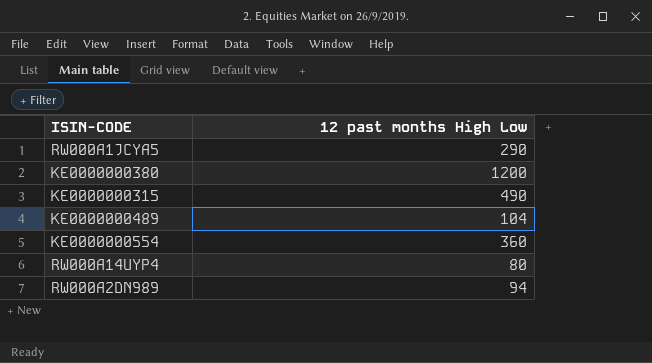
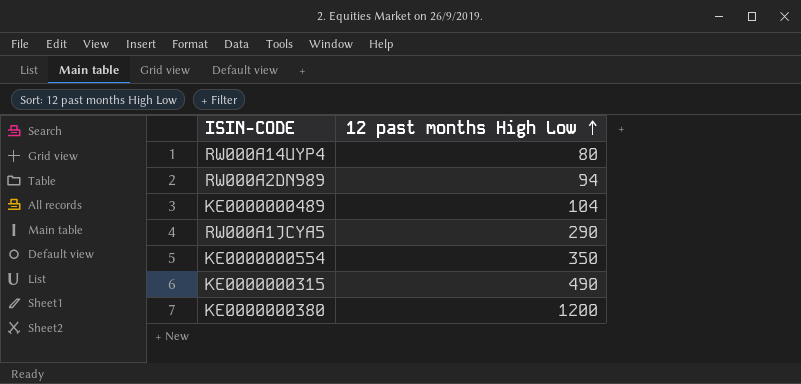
row order: none -> 12 past months High Low ascending
KE0000000554 | 12 past months High Low: 360 -> 350

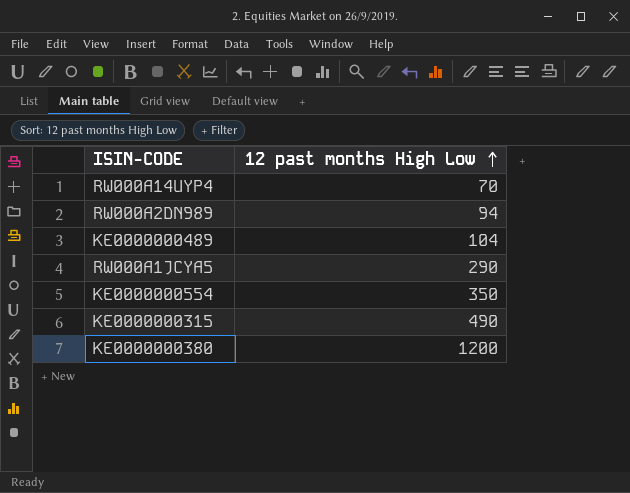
RW000A14UYP4 | 12 past months High Low: 80 -> 70

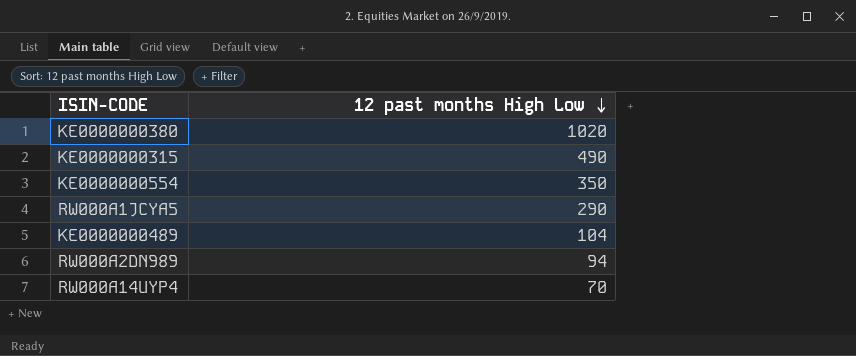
row order: 12 past months High Low ascending -> 12 past months High Low descending
KE0000000380 | 12 past months High Low: 1200 -> 1020

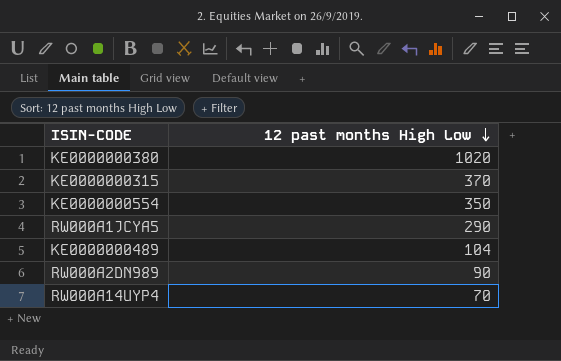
KE0000000315 | 12 past months High Low: 490 -> 370
RW000A2DN989 | 12 past months High Low: 94 -> 90

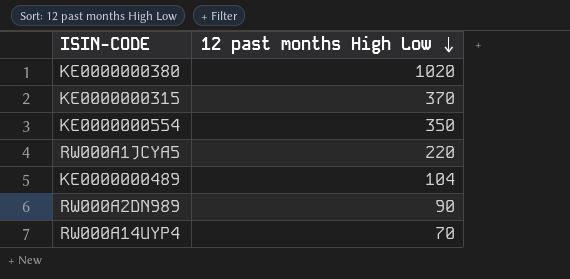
RW000A1JCYA5 | 12 past months High Low: 290 -> 220

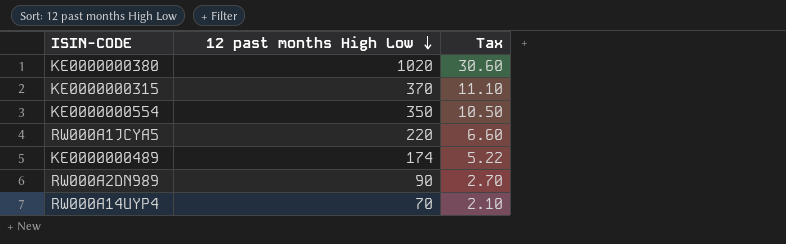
column Tax | formula: none -> [12 past months High Low] * 0.03
KE0000000489 | 12 past months High Low: 104 -> 174

